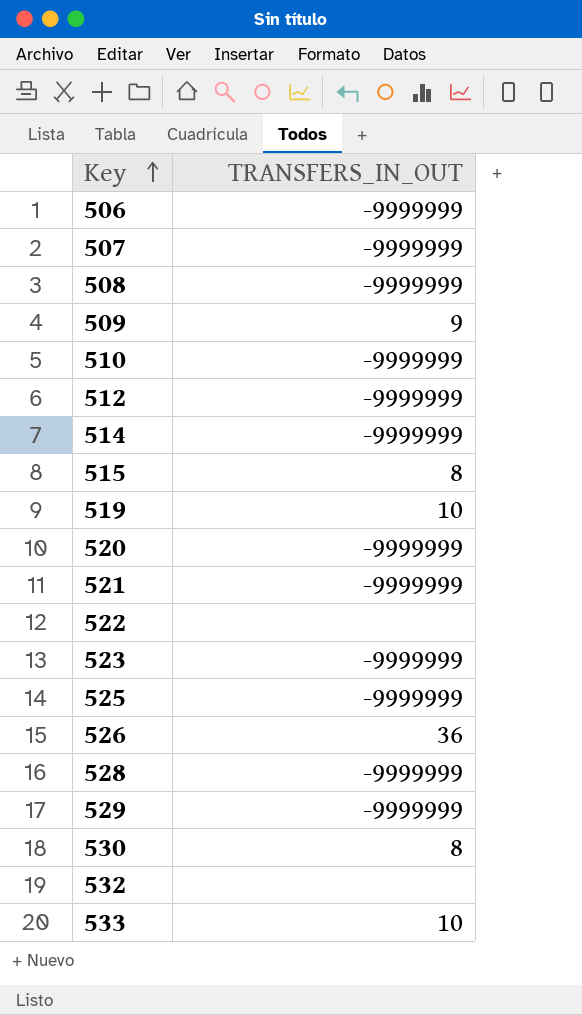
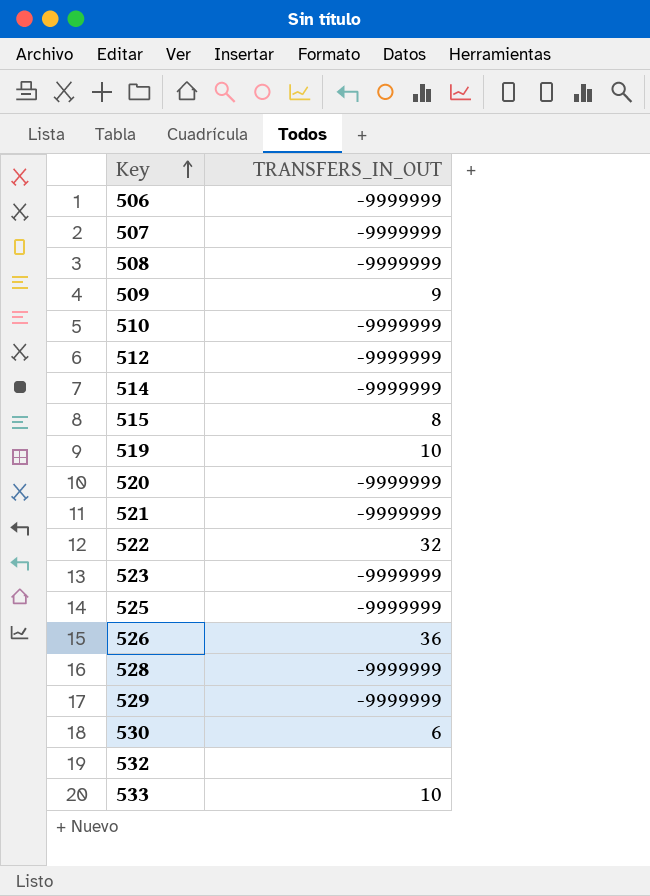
522 | TRANSFERS_IN_OUT: none -> 32
530 | TRANSFERS_IN_OUT: 8 -> 6

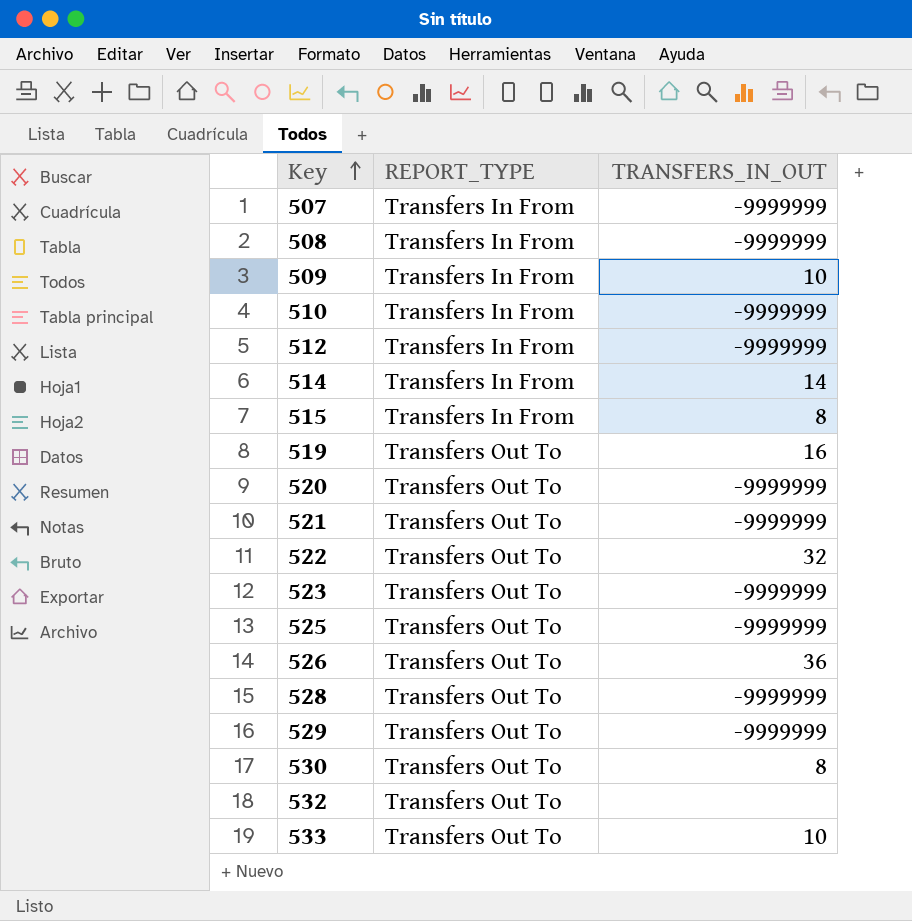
column REPORT_TYPE | position: none -> 2
row 506: -9999999 -> none
509 | TRANSFERS_IN_OUT: 9 -> 10
514 | TRANSFERS_IN_OUT: -9999999 -> 14
519 | TRANSFERS_IN_OUT: 10 -> 16
530 | TRANSFERS_IN_OUT: 6 -> 8

